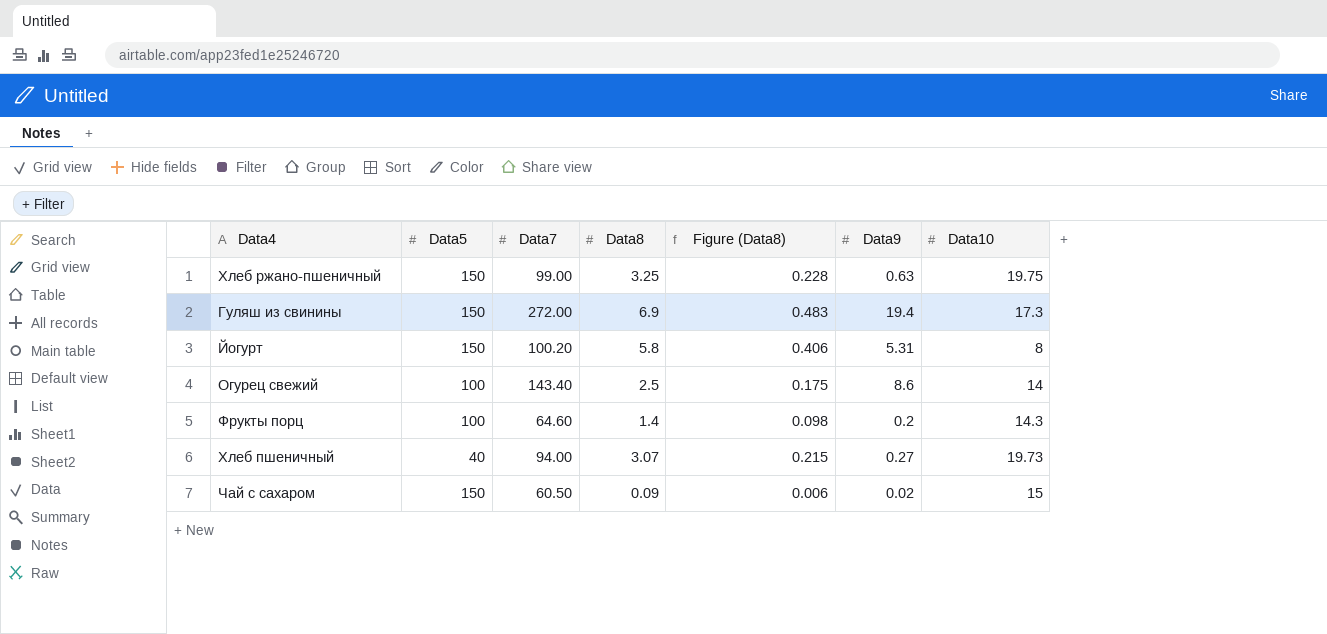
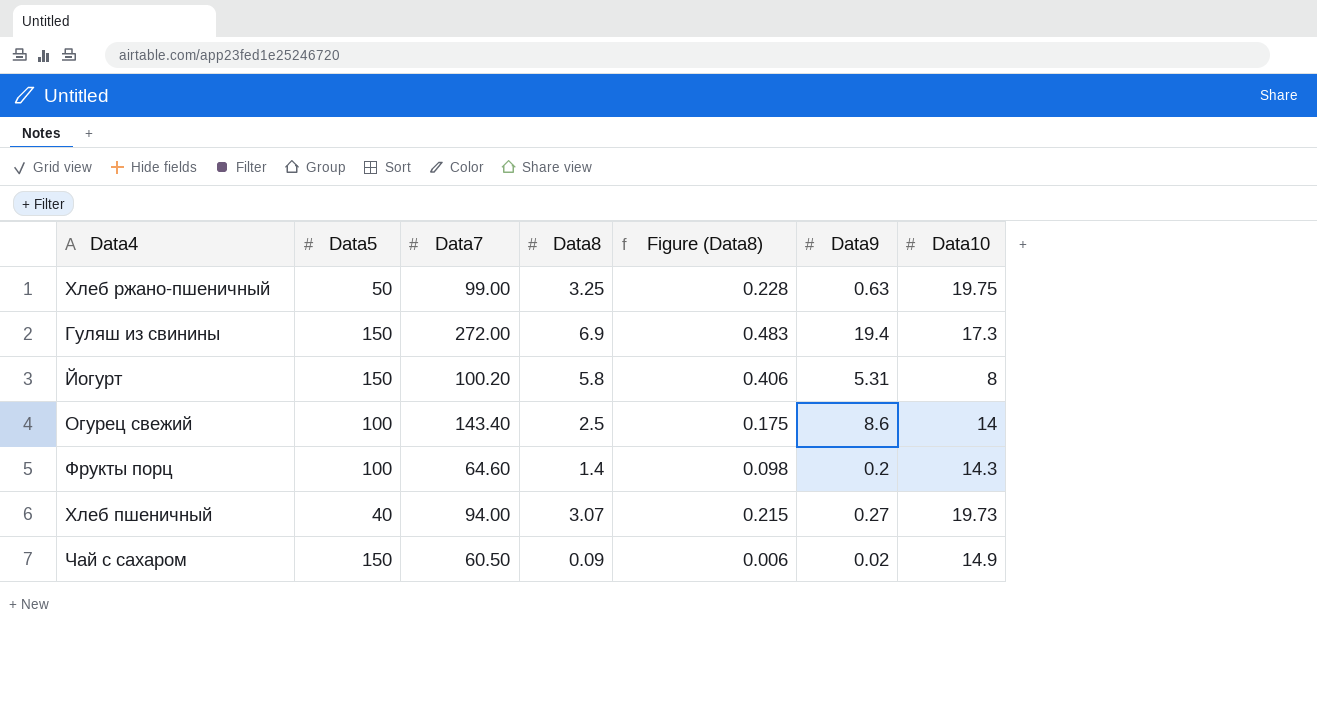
Хлеб ржано-пшеничный | Data5: 150 -> 50
Чай с сахаром | Data10: 15 -> 14.9

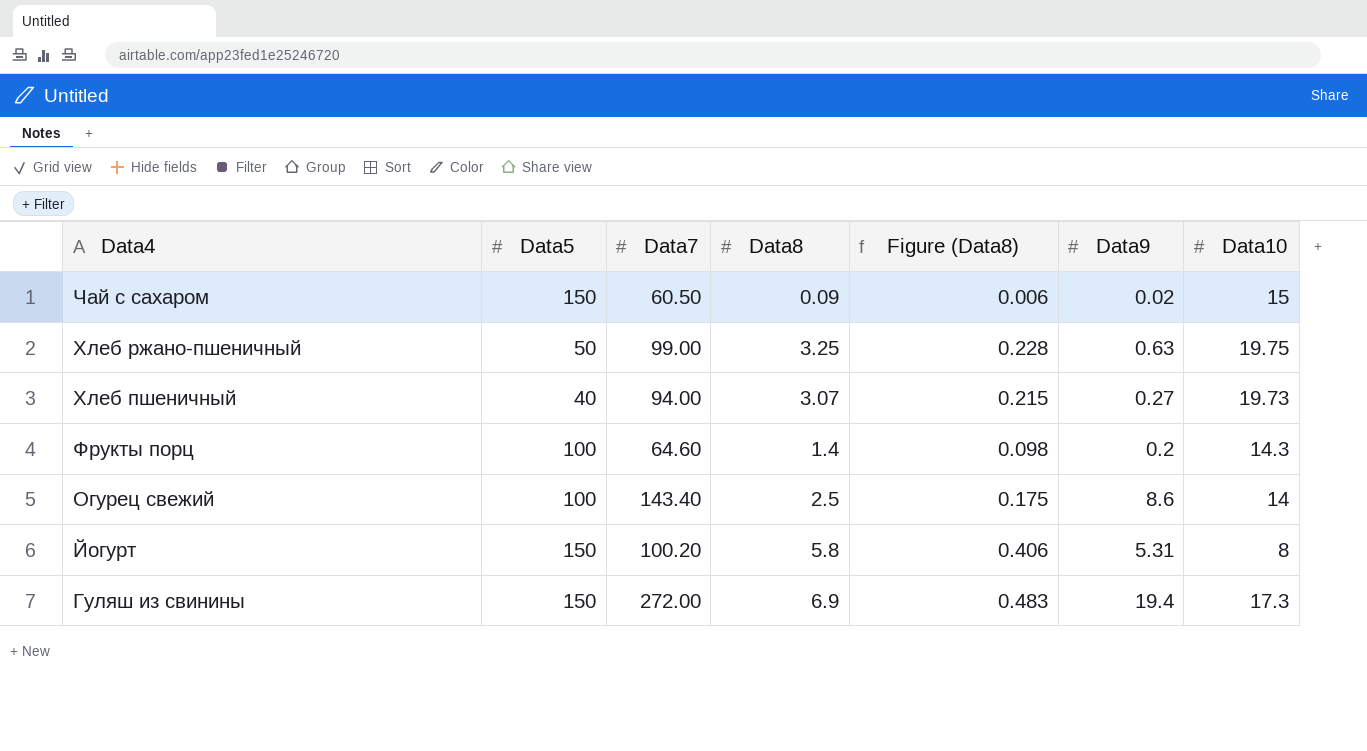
row order: none -> Data4 descending
Чай с сахаром | Data10: 14.9 -> 15

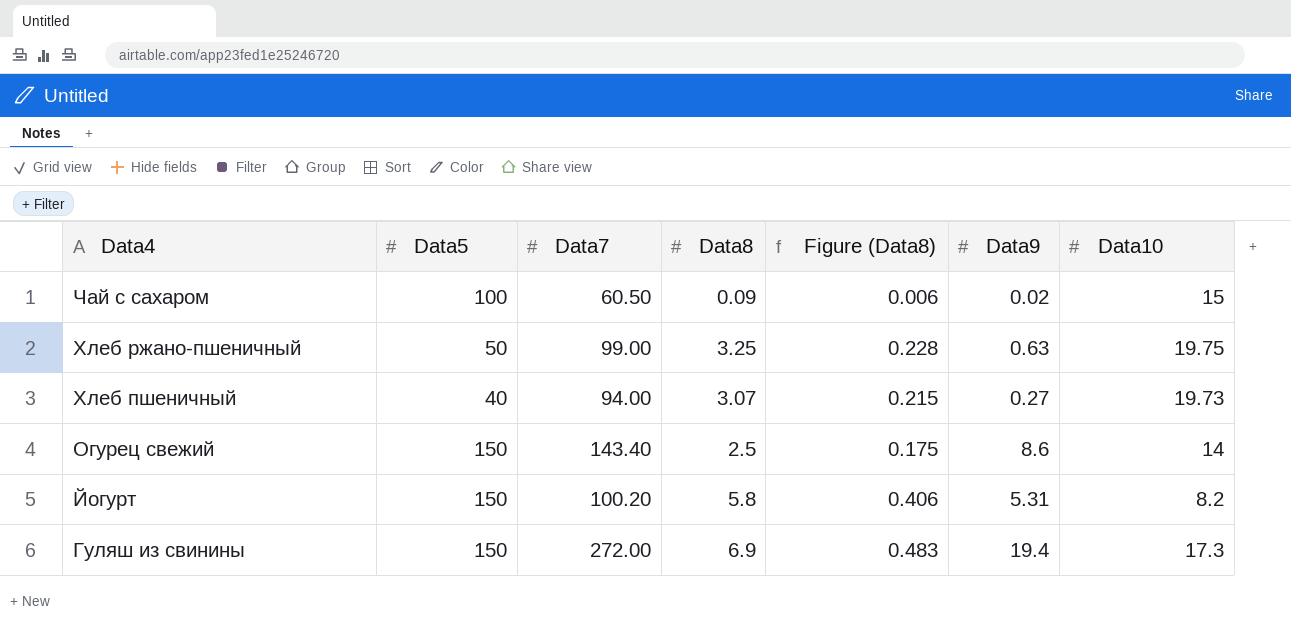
row Фрукты порц: 100 | 64.60 | 1.4 | 0.098 | 0.2 | 14.3 -> none
Чай с сахаром | Data5: 150 -> 100
Огурец свежий | Data5: 100 -> 150
Йогурт | Data10: 8 -> 8.2

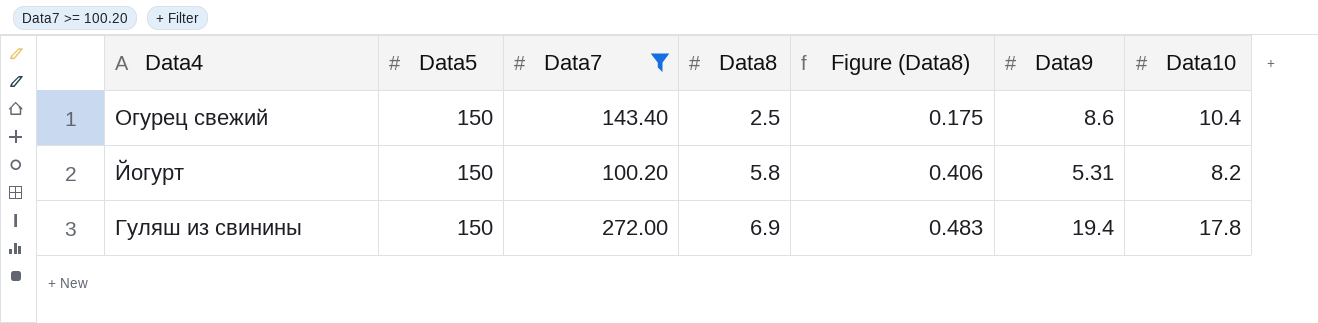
filter: none -> Data7 >= 100.20
Огурец свежий | Data10: 14 -> 10.4
Гуляш из свинины | Data10: 17.3 -> 17.8

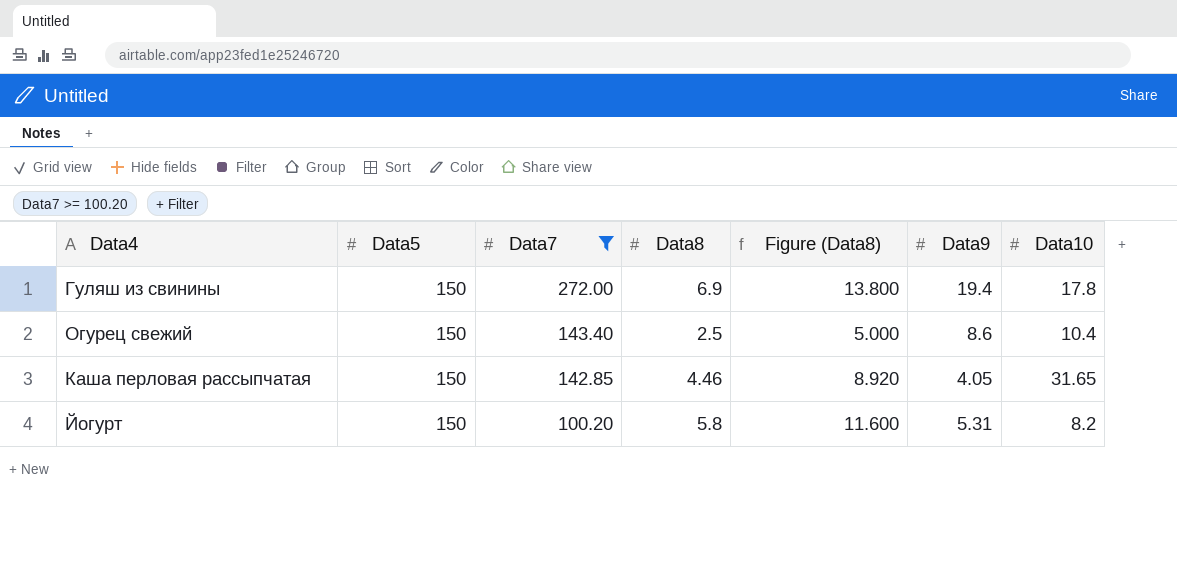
row order: Data4 descending -> Data7 descending
column Figure (Data8) | formula: [Data8] * 0.07 -> [Data8] * 2
row Каша перловая рассыпчатая: none -> 150 | 142.85 | 4.46 | 8.920 | 4.05 | 31.65

